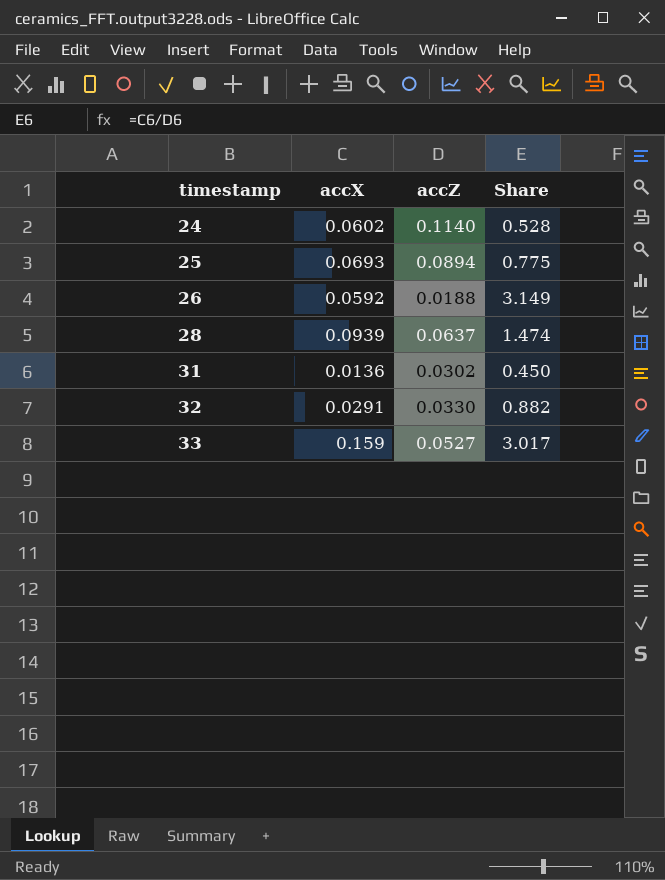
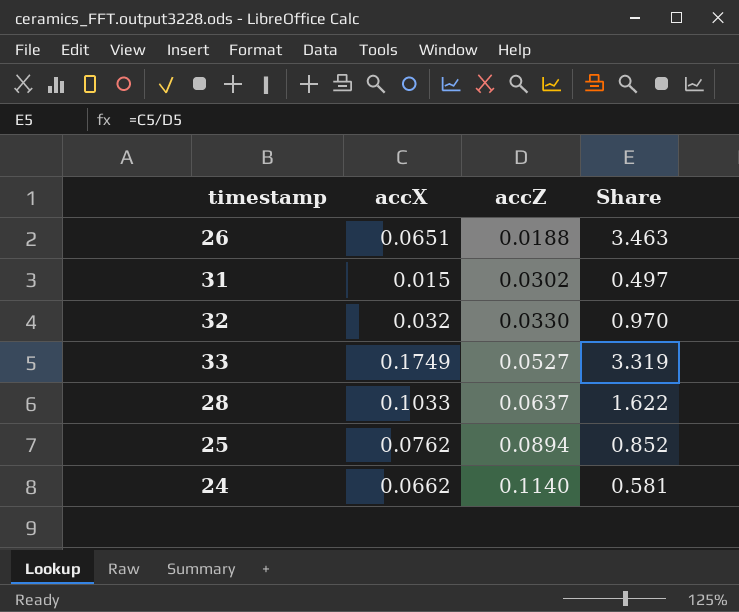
row order: timestamp ascending -> accZ ascending
26 | accX: 0.0592 -> 0.0651
26 | Share: 3.149 -> 3.463
31 | accX: 0.0136 -> 0.015
31 | Share: 0.450 -> 0.497
32 | accX: 0.0291 -> 0.032
32 | Share: 0.882 -> 0.970
33 | accX: 0.159 -> 0.1749
33 | Share: 3.017 -> 3.319
28 | accX: 0.0939 -> 0.1033
28 | Share: 1.474 -> 1.622
25 | accX: 0.0693 -> 0.0762
25 | Share: 0.775 -> 0.852
24 | accX: 0.0602 -> 0.0662
24 | Share: 0.528 -> 0.581

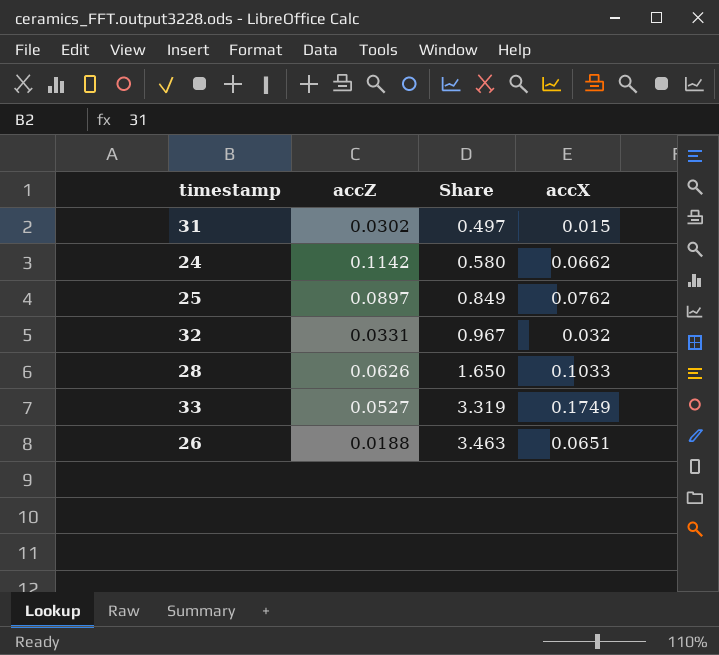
row order: accZ ascending -> Share ascending
column accX | position: 2 -> 4
24 | accZ: 0.1140 -> 0.1142
24 | Share: 0.581 -> 0.580
25 | accZ: 0.0894 -> 0.0897
25 | Share: 0.852 -> 0.849
32 | accZ: 0.0330 -> 0.0331
32 | Share: 0.970 -> 0.967
28 | accZ: 0.0637 -> 0.0626
28 | Share: 1.622 -> 1.650

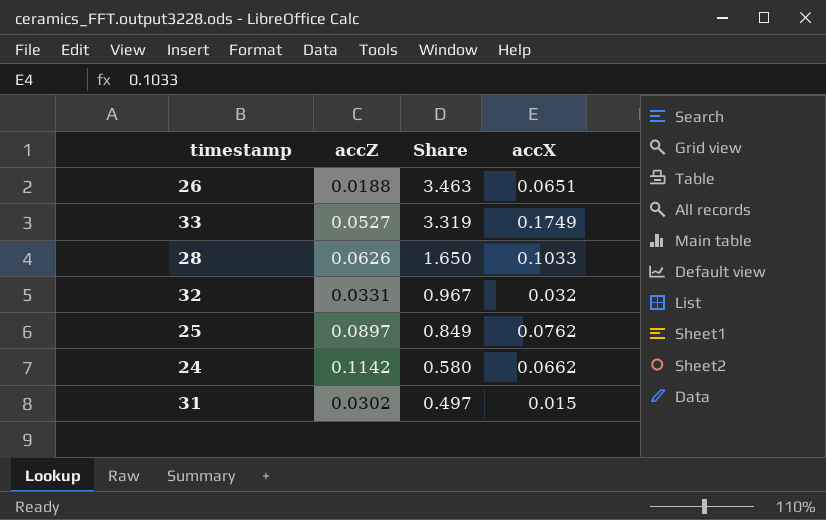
row order: Share ascending -> Share descending

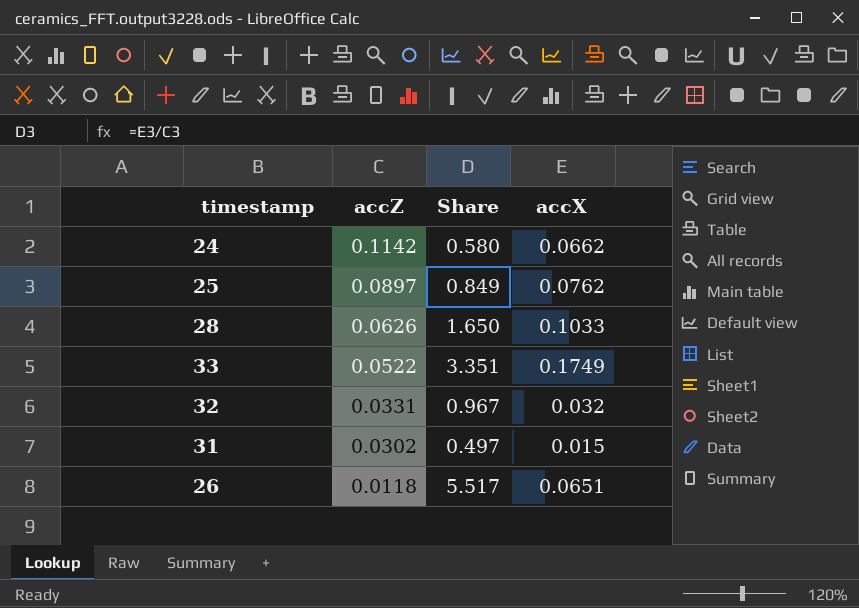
row order: Share descending -> accZ descending
33 | accZ: 0.0527 -> 0.0522
33 | Share: 3.319 -> 3.351
26 | accZ: 0.0188 -> 0.0118
26 | Share: 3.463 -> 5.517

